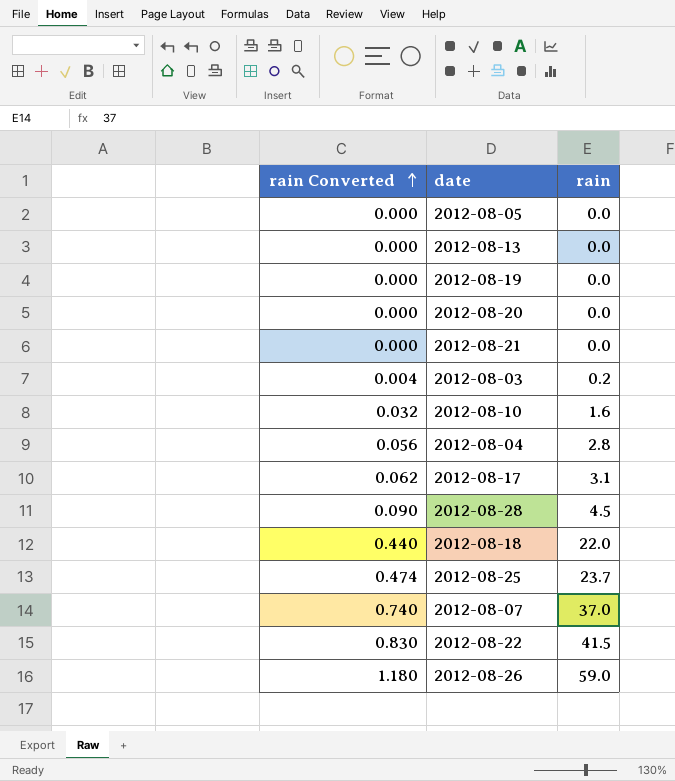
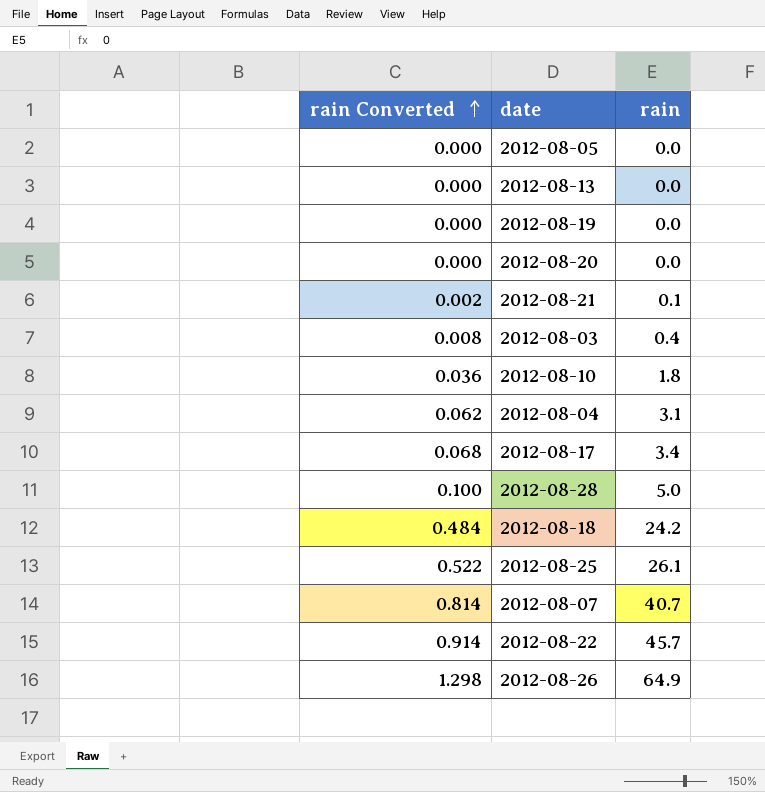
2012-08-21 | rain Converted: 0.000 -> 0.002
2012-08-21 | rain: 0.0 -> 0.1
2012-08-03 | rain Converted: 0.004 -> 0.008
2012-08-03 | rain: 0.2 -> 0.4
2012-08-10 | rain Converted: 0.032 -> 0.036
2012-08-10 | rain: 1.6 -> 1.8
2012-08-04 | rain Converted: 0.056 -> 0.062
2012-08-04 | rain: 2.8 -> 3.1
2012-08-17 | rain Converted: 0.062 -> 0.068
2012-08-17 | rain: 3.1 -> 3.4
2012-08-28 | rain Converted: 0.090 -> 0.100
2012-08-28 | rain: 4.5 -> 5.0
2012-08-18 | rain Converted: 0.440 -> 0.484
2012-08-18 | rain: 22.0 -> 24.2
2012-08-25 | rain Converted: 0.474 -> 0.522
2012-08-25 | rain: 23.7 -> 26.1
2012-08-07 | rain Converted: 0.740 -> 0.814
2012-08-07 | rain: 37.0 -> 40.7
2012-08-22 | rain Converted: 0.830 -> 0.914
2012-08-22 | rain: 41.5 -> 45.7
2012-08-26 | rain Converted: 1.180 -> 1.298
2012-08-26 | rain: 59.0 -> 64.9

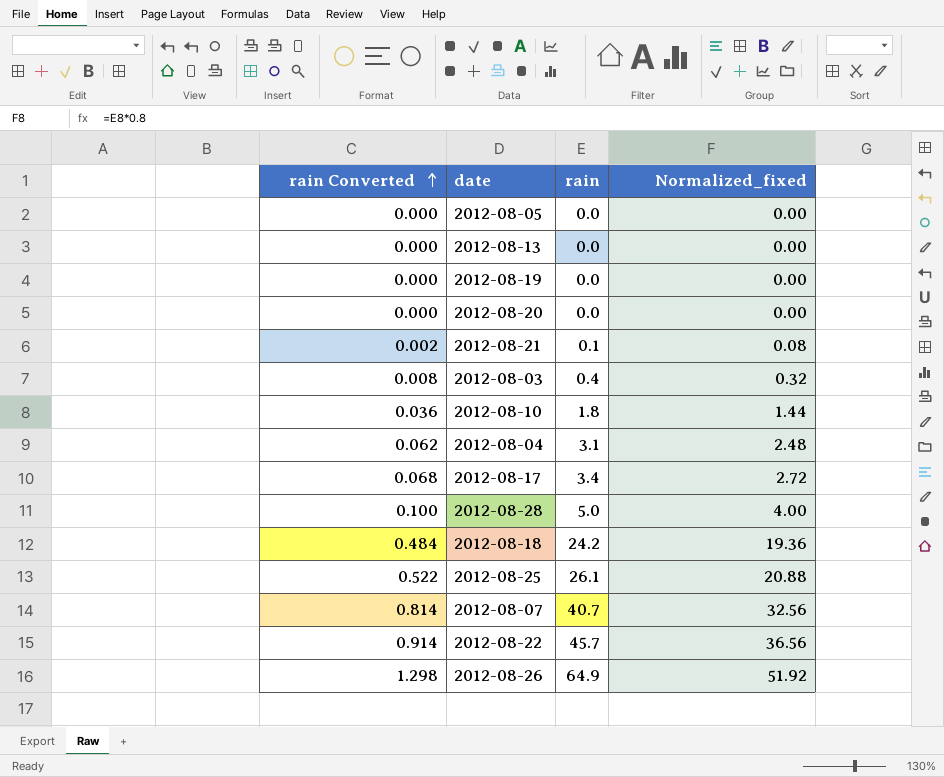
column Normalized_fixed | formula: none -> [rain] * 0.8

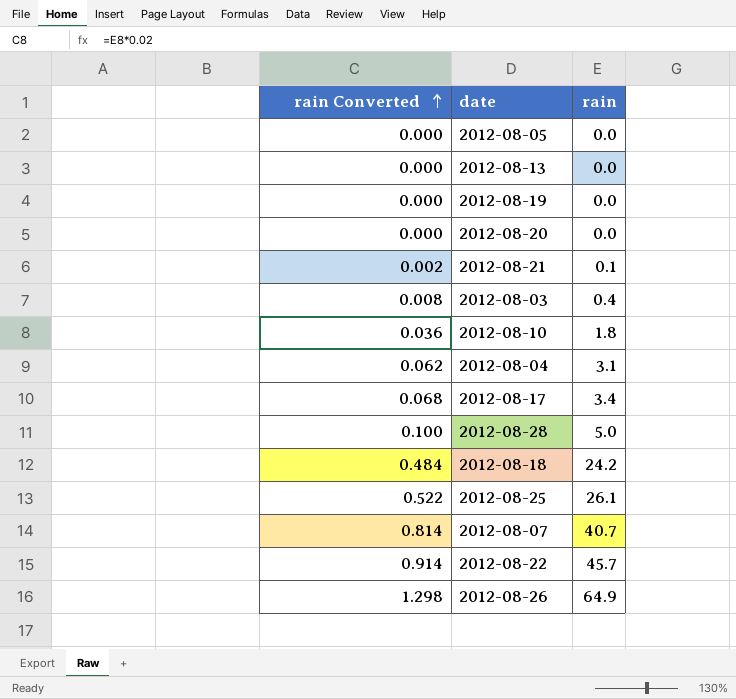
column Normalized_fixed | formula: [rain] * 0.8 -> none

